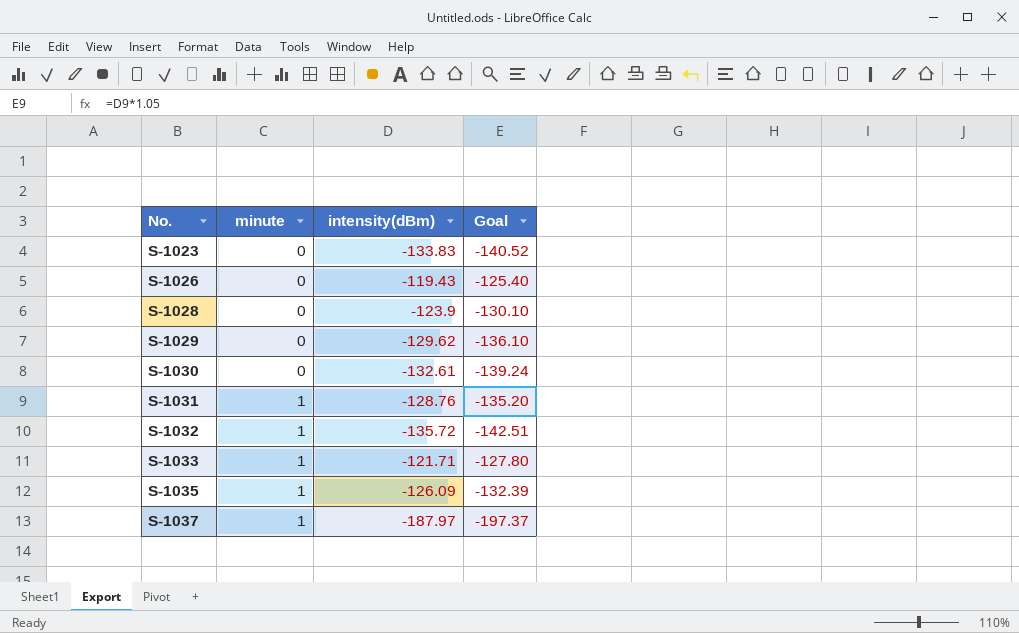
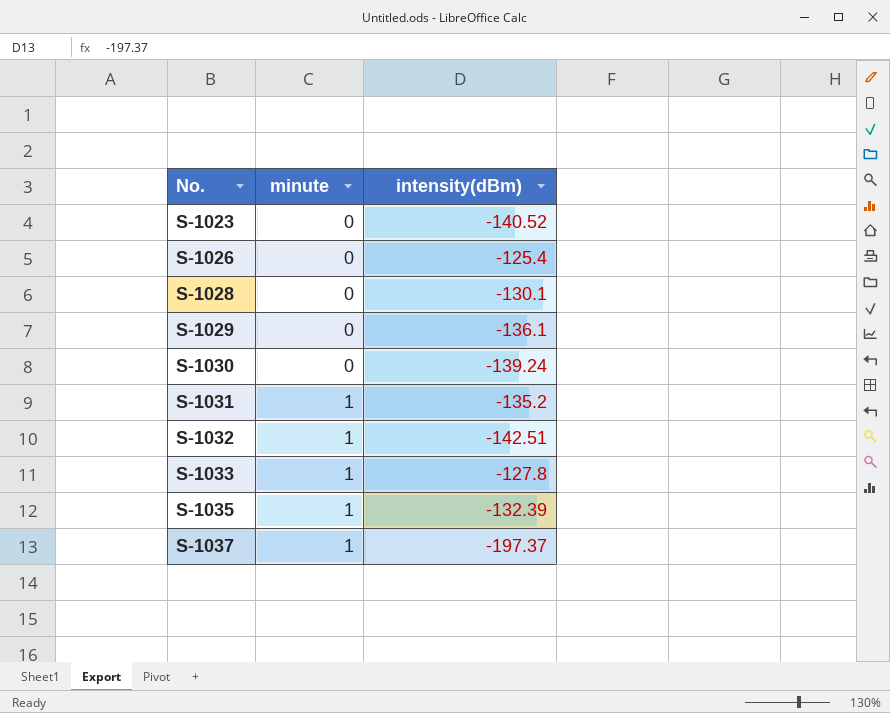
column Goal | formula: [intensity(dBm)] * 1.05 -> none
S-1023 | intensity(dBm): -133.83 -> -140.52
S-1026 | intensity(dBm): -119.43 -> -125.4
S-1028 | intensity(dBm): -123.9 -> -130.1
S-1029 | intensity(dBm): -129.62 -> -136.1
S-1030 | intensity(dBm): -132.61 -> -139.24
S-1031 | intensity(dBm): -128.76 -> -135.2
S-1032 | intensity(dBm): -135.72 -> -142.51
S-1033 | intensity(dBm): -121.71 -> -127.8
S-1035 | intensity(dBm): -126.09 -> -132.39
S-1037 | intensity(dBm): -187.97 -> -197.37

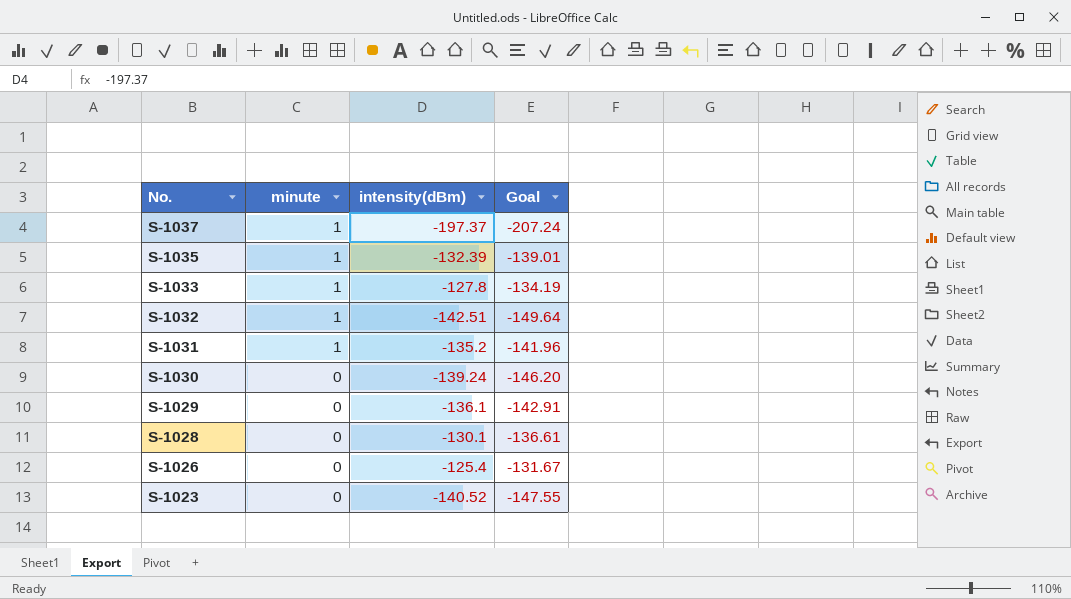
row order: No. ascending -> No. descending
column Goal | formula: none -> [intensity(dBm)] * 1.05

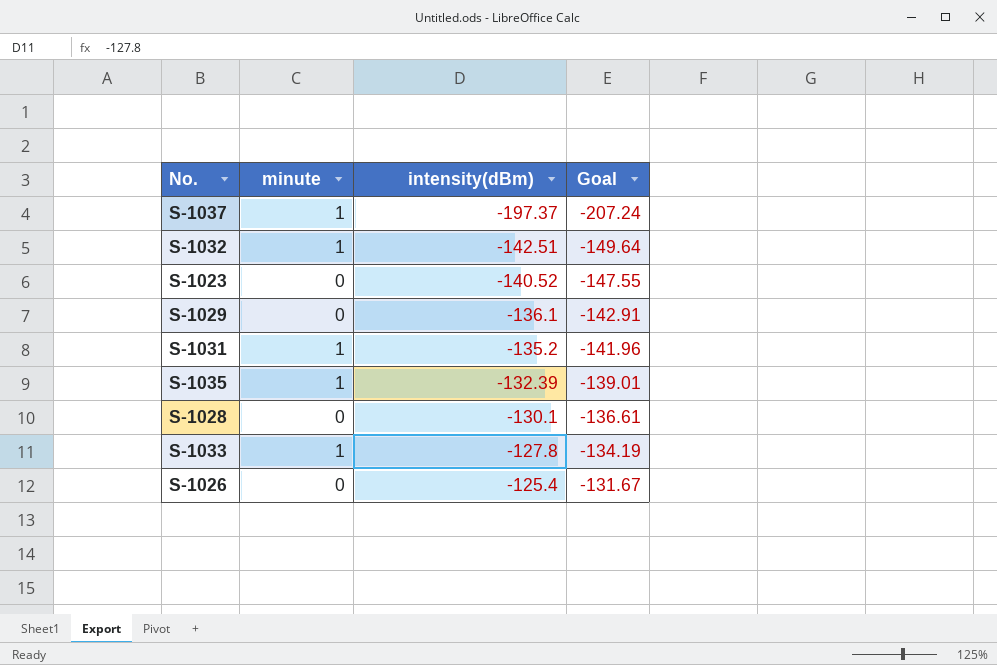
row order: No. descending -> intensity(dBm) ascending
row S-1030: 0 | -139.24 | -146.20 -> none

